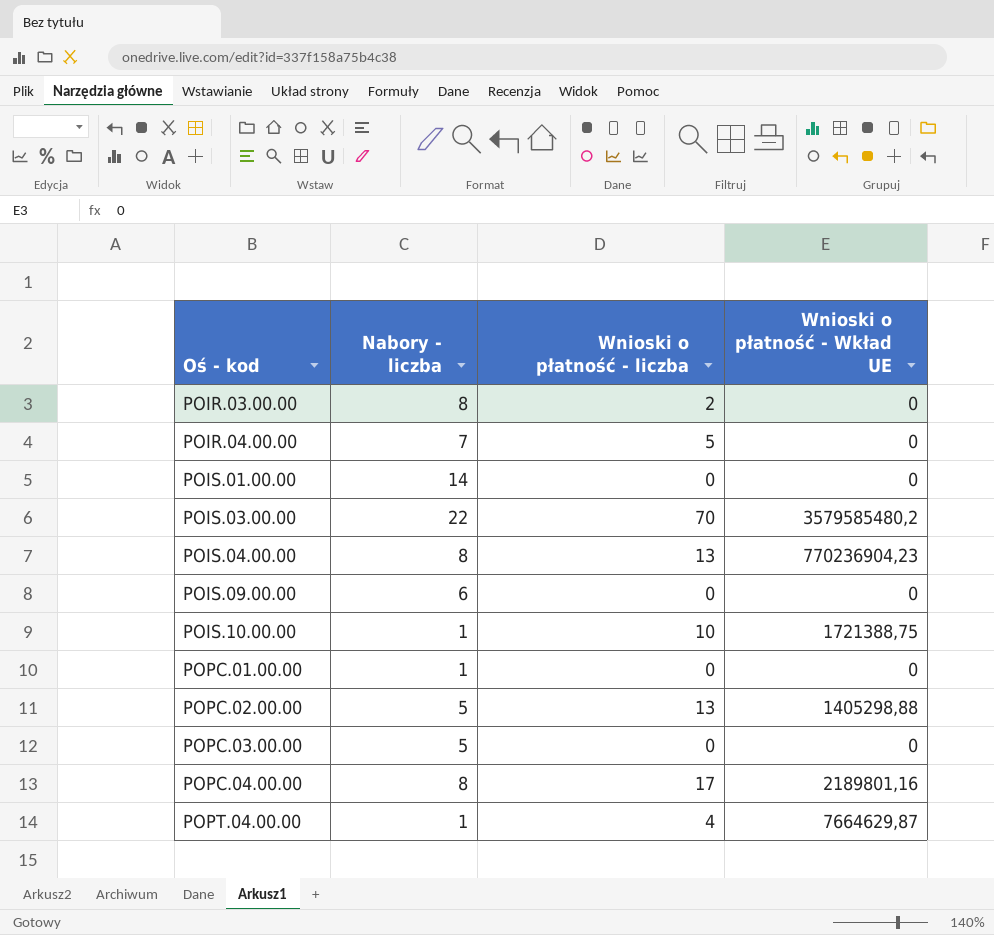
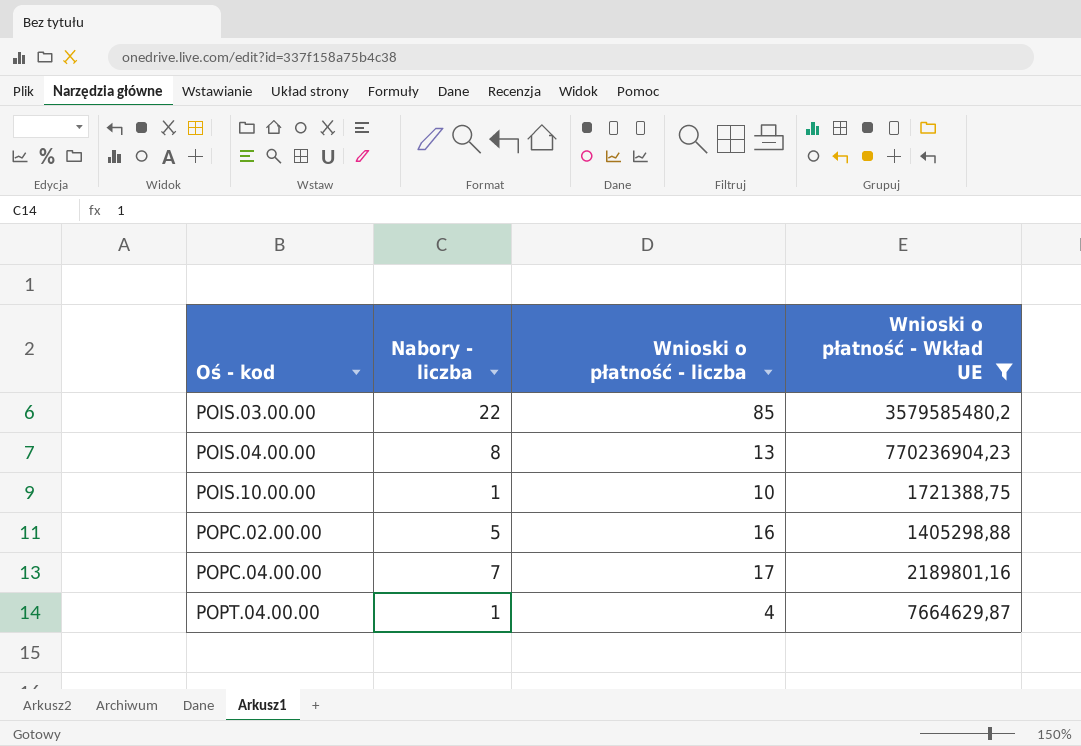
filter: none -> Wnioski o płatność - Wkład UE != 0
POIS.03.00.00 | Wnioski o płatność - liczba: 70 -> 85
POPC.02.00.00 | Wnioski o płatność - liczba: 13 -> 16
POPC.04.00.00 | Nabory - liczba: 8 -> 7

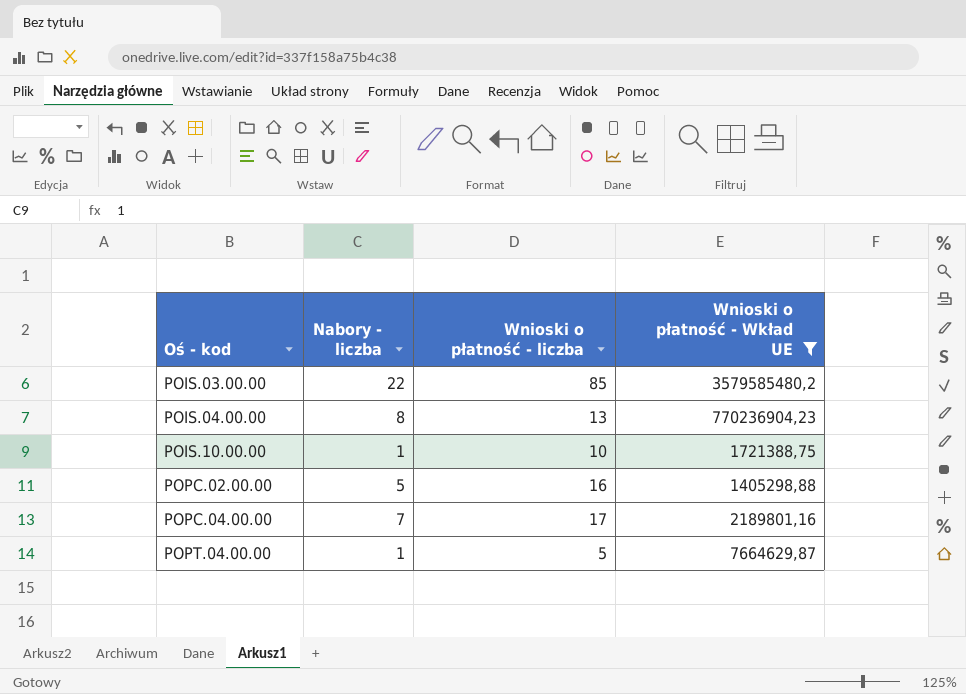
POPT.04.00.00 | Wnioski o płatność - liczba: 4 -> 5

